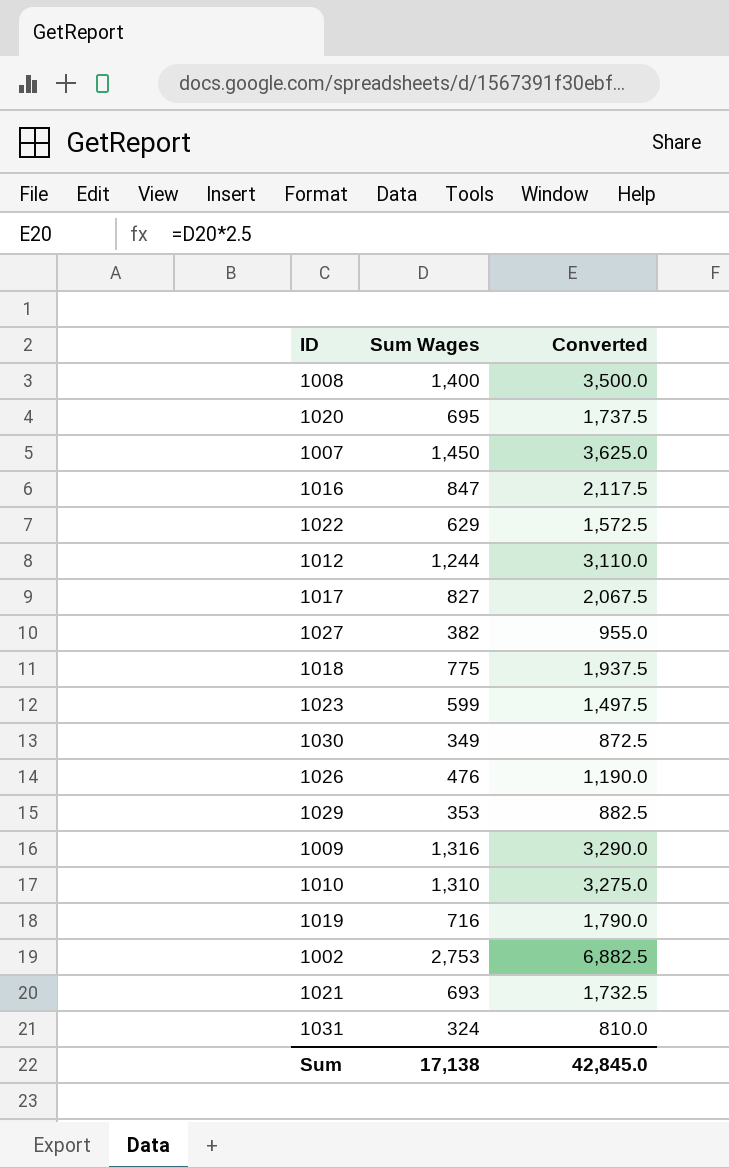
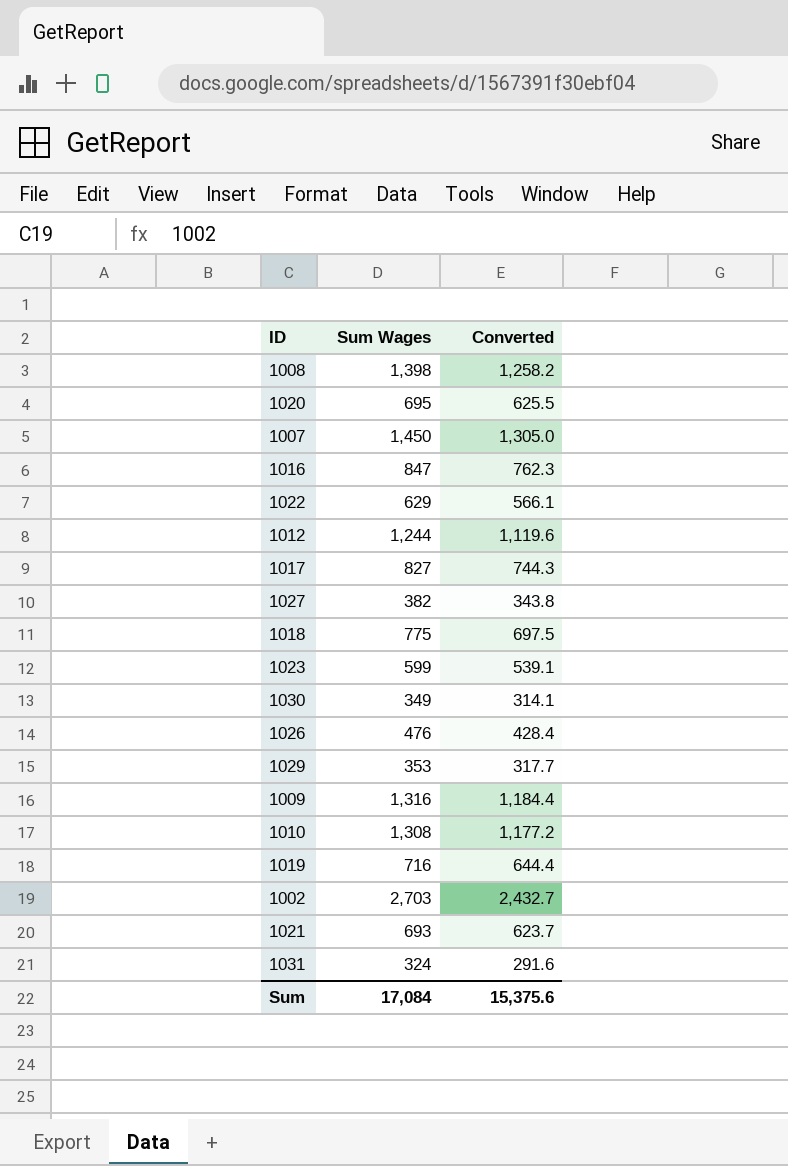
column Converted | formula: [Sum Wages] * 2.5 -> [Sum Wages] * 0.9
1008 | Sum Wages: 1,400 -> 1,398
1010 | Sum Wages: 1,310 -> 1,308
1002 | Sum Wages: 2,753 -> 2,703
Sum | Sum Wages: 17,138 -> 17,084
Sum | Converted: 42,845.0 -> 15,375.6

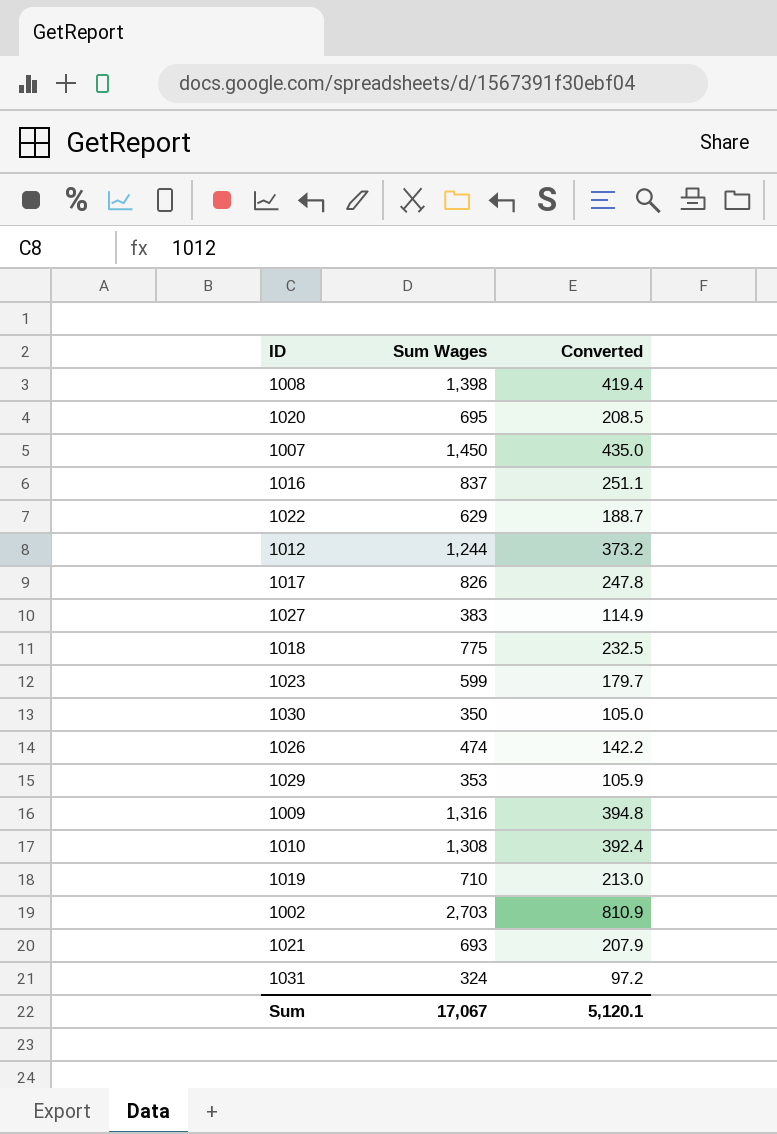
column Converted | formula: [Sum Wages] * 0.9 -> [Sum Wages] * 0.3
1016 | Sum Wages: 847 -> 837
1017 | Sum Wages: 827 -> 826
1027 | Sum Wages: 382 -> 383
1030 | Sum Wages: 349 -> 350
1026 | Sum Wages: 476 -> 474
1019 | Sum Wages: 716 -> 710
Sum | Sum Wages: 17,084 -> 17,067
Sum | Converted: 15,375.6 -> 5,120.1

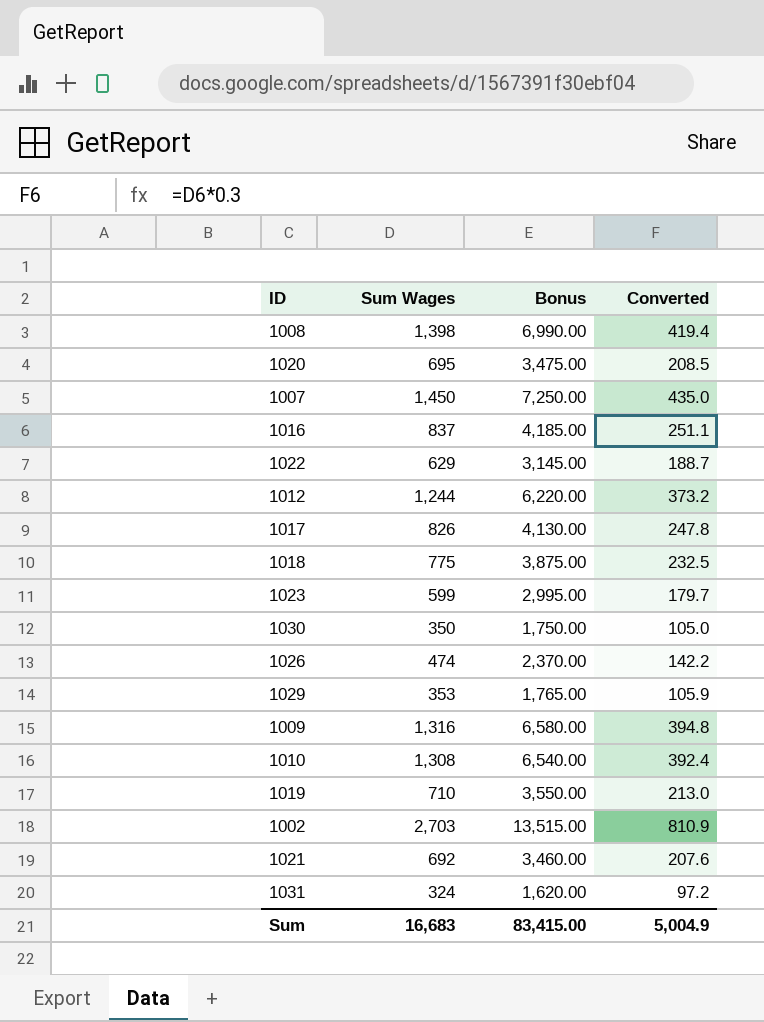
column Bonus | formula: none -> [Sum Wages] * 5
row 1027: 383 | 114.9 -> none
1021 | Sum Wages: 693 -> 692
1021 | Converted: 207.9 -> 207.6
Sum | Sum Wages: 17,067 -> 16,683
Sum | Converted: 5,120.1 -> 5,004.9

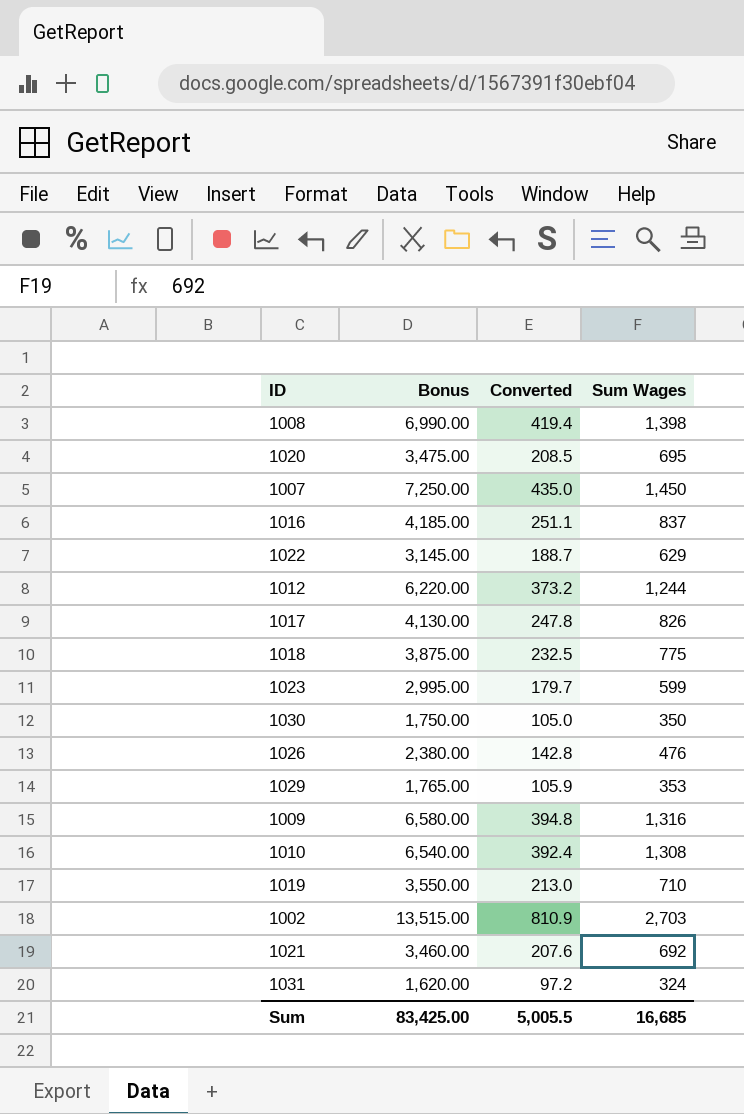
column Sum Wages | position: 2 -> 4
1026 | Bonus: 2,370.00 -> 2,380.00
1026 | Converted: 142.2 -> 142.8
1026 | Sum Wages: 474 -> 476
Sum | Bonus: 83,415.00 -> 83,425.00
Sum | Converted: 5,004.9 -> 5,005.5
Sum | Sum Wages: 16,683 -> 16,685

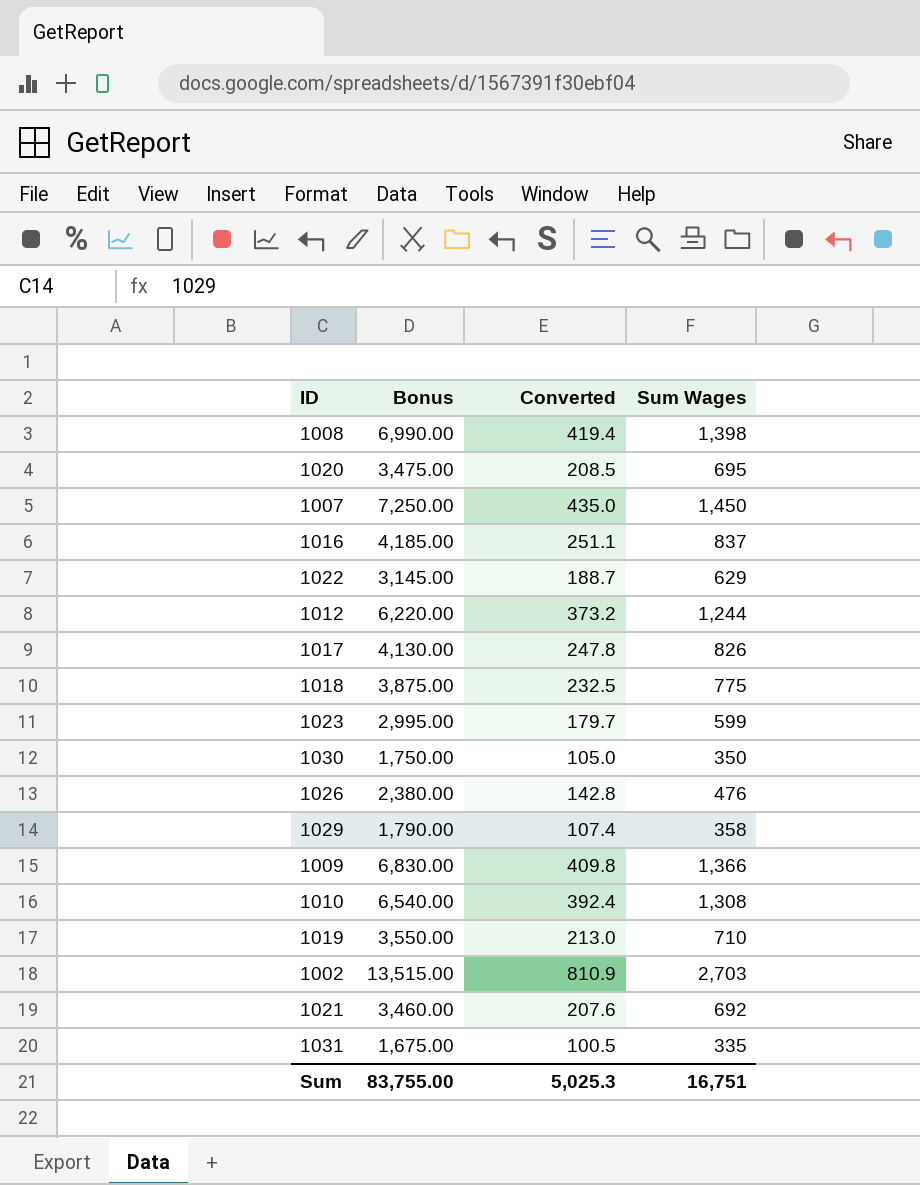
1029 | Bonus: 1,765.00 -> 1,790.00
1029 | Converted: 105.9 -> 107.4
1029 | Sum Wages: 353 -> 358
1009 | Bonus: 6,580.00 -> 6,830.00
1009 | Converted: 394.8 -> 409.8
1009 | Sum Wages: 1,316 -> 1,366
1031 | Bonus: 1,620.00 -> 1,675.00
1031 | Converted: 97.2 -> 100.5
1031 | Sum Wages: 324 -> 335
Sum | Bonus: 83,425.00 -> 83,755.00
Sum | Converted: 5,005.5 -> 5,025.3
Sum | Sum Wages: 16,685 -> 16,751

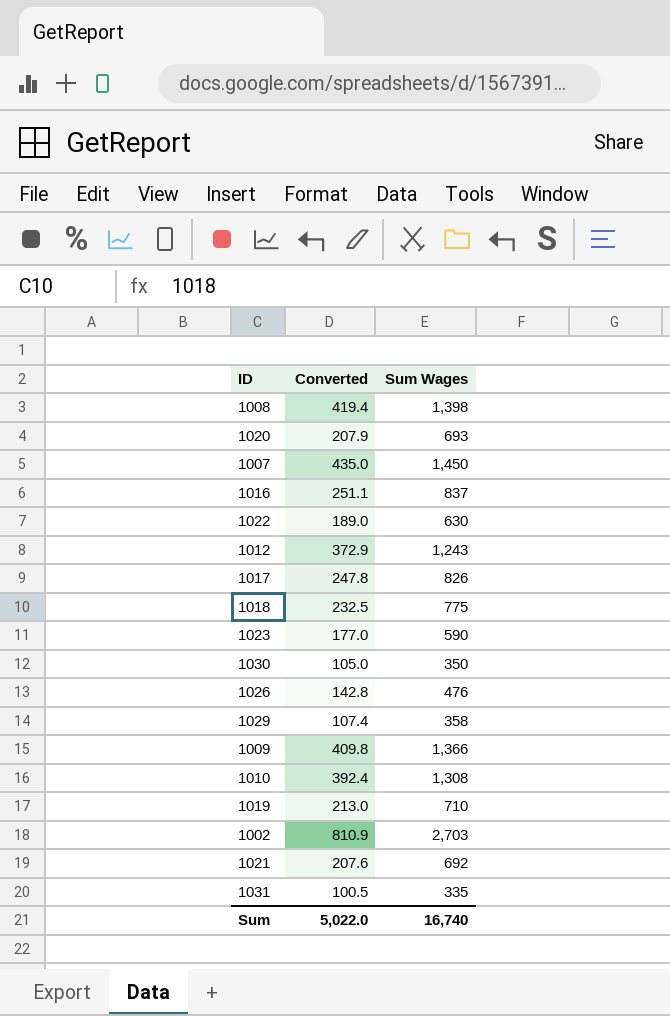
column Bonus | formula: [Sum Wages] * 5 -> none
1020 | Converted: 208.5 -> 207.9
1020 | Sum Wages: 695 -> 693
1022 | Converted: 188.7 -> 189.0
1022 | Sum Wages: 629 -> 630
1012 | Converted: 373.2 -> 372.9
1012 | Sum Wages: 1,244 -> 1,243
1023 | Converted: 179.7 -> 177.0
1023 | Sum Wages: 599 -> 590
Sum | Converted: 5,025.3 -> 5,022.0
Sum | Sum Wages: 16,751 -> 16,740

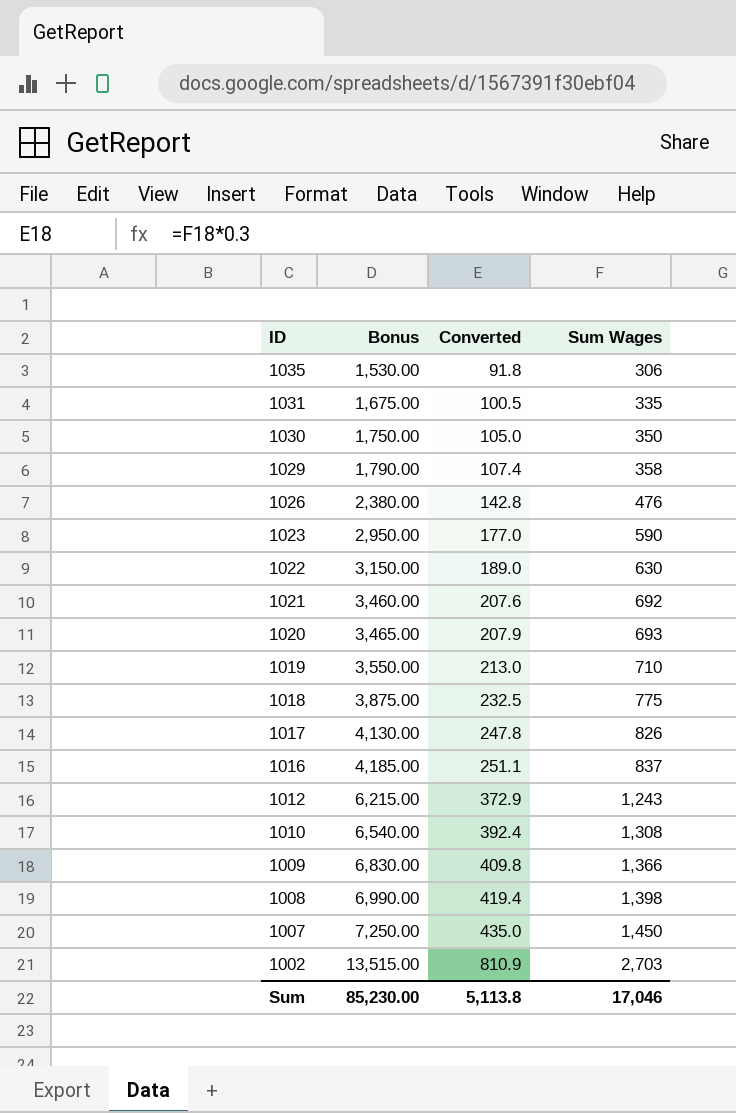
row order: none -> ID descending
column Bonus | formula: none -> [Sum Wages] * 5
row 1035: none -> 1,530.00 | 91.8 | 306
Sum | Converted: 5,022.0 -> 5,113.8
Sum | Sum Wages: 16,740 -> 17,046

